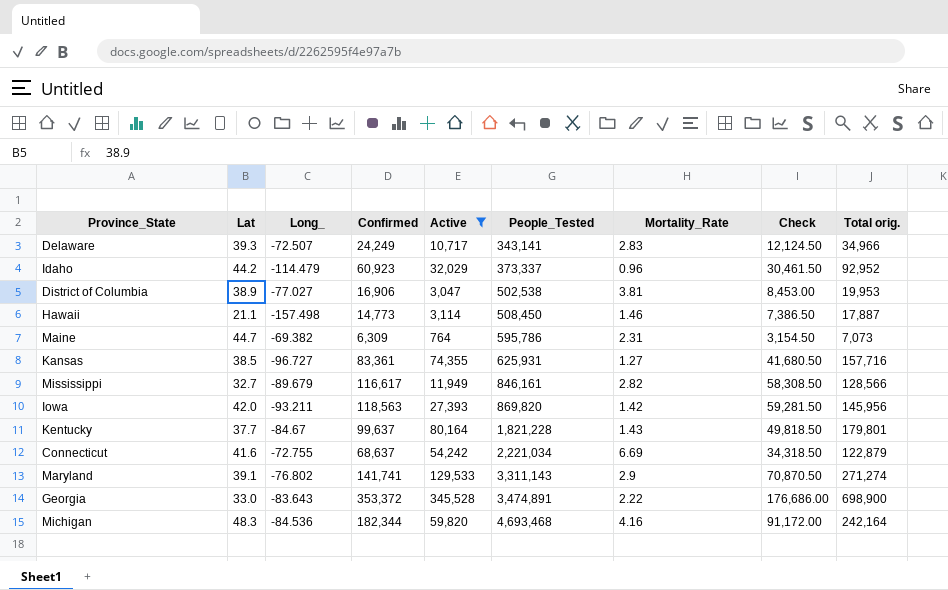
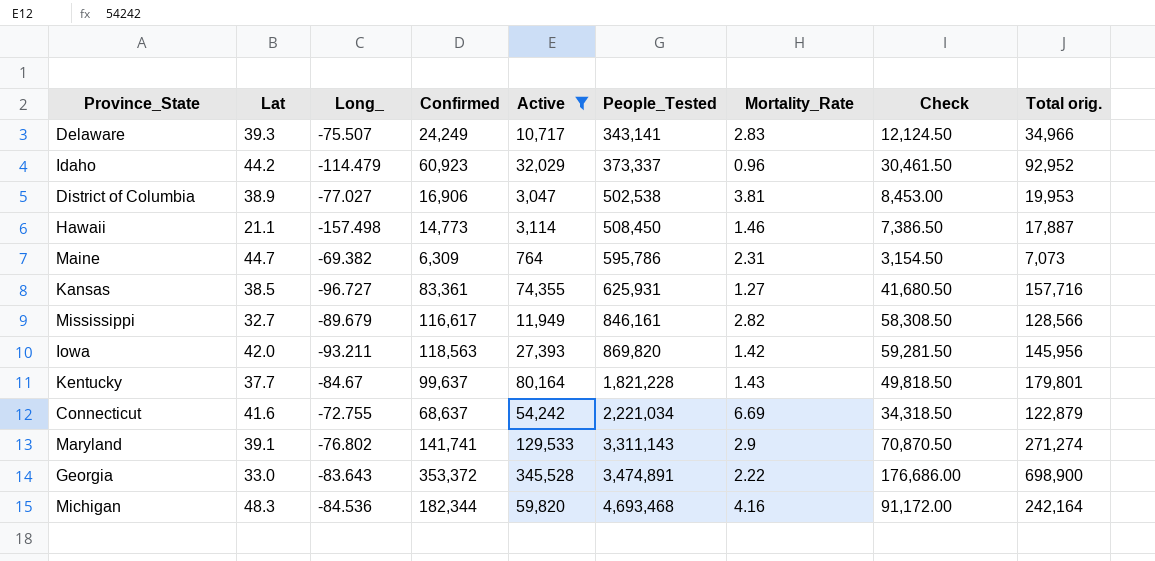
Delaware | Long_: -72.507 -> -75.507

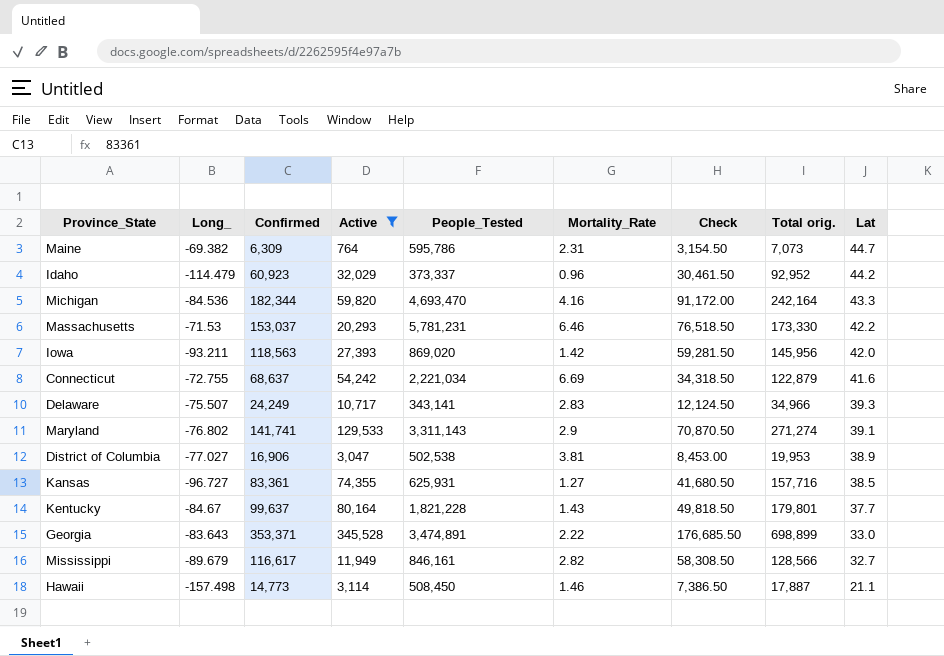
row order: People_Tested ascending -> Lat descending
column Lat | position: 2 -> 9
Michigan | People_Tested: 4,693,468 -> 4,693,470
Michigan | Lat: 48.3 -> 43.3
row Massachusetts: none -> -71.53 | 153,037 | 20,293 | 5,781,231 | 6.46 | 76,518.50 | 173,330 | 42.2
Iowa | People_Tested: 869,820 -> 869,020
Georgia | Confirmed: 353,372 -> 353,371
Georgia | Check: 176,686.00 -> 176,685.50
Georgia | Total orig.: 698,900 -> 698,899

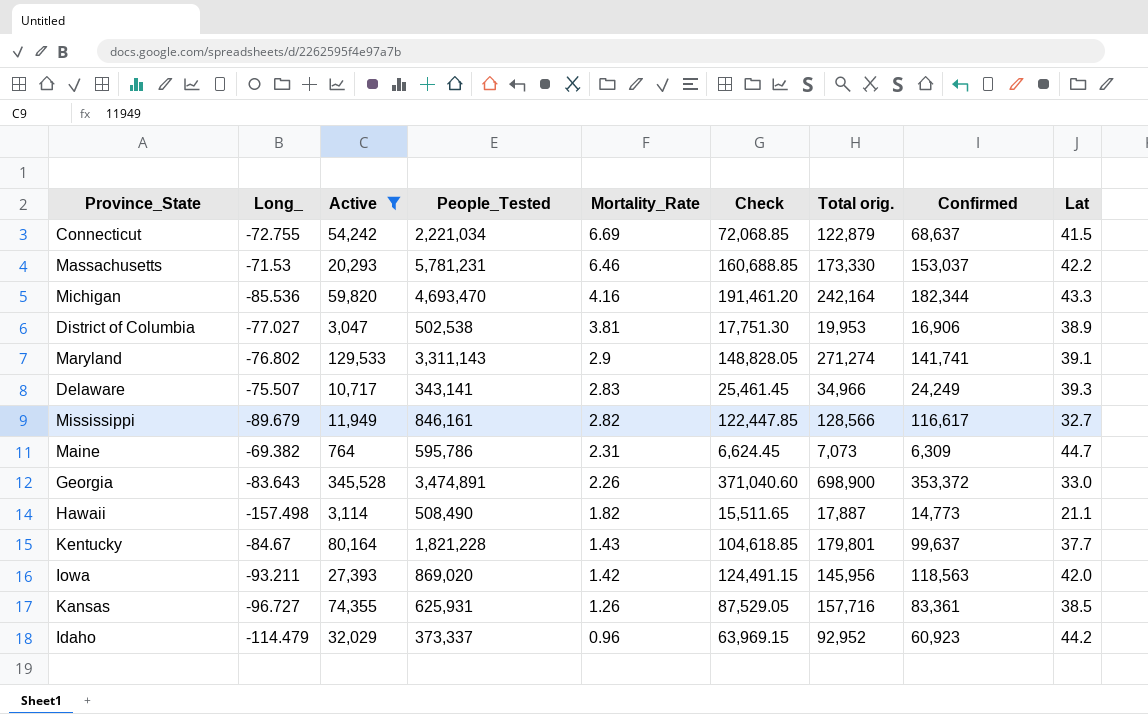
row order: Lat descending -> Mortality_Rate descending
column Check | formula: [Confirmed] * 0.5 -> [Confirmed] * 1.05
column Confirmed | position: 3 -> 8
Connecticut | Lat: 41.6 -> 41.5
Michigan | Long_: -84.536 -> -85.536
Georgia | Mortality_Rate: 2.22 -> 2.26
Georgia | Total orig.: 698,899 -> 698,900
Georgia | Confirmed: 353,371 -> 353,372
Hawaii | People_Tested: 508,450 -> 508,490
Hawaii | Mortality_Rate: 1.46 -> 1.82
Kansas | Mortality_Rate: 1.27 -> 1.26

